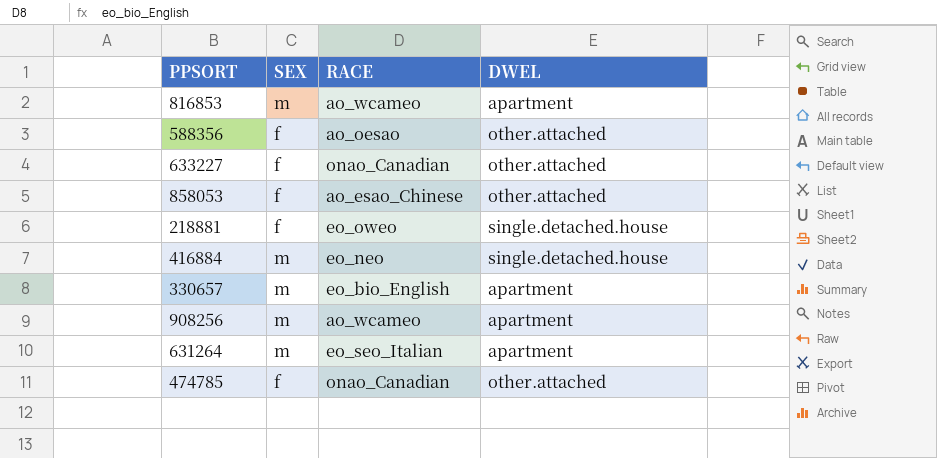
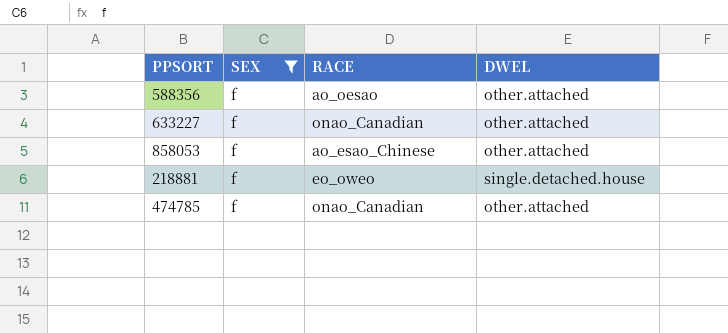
filter: none -> SEX = f

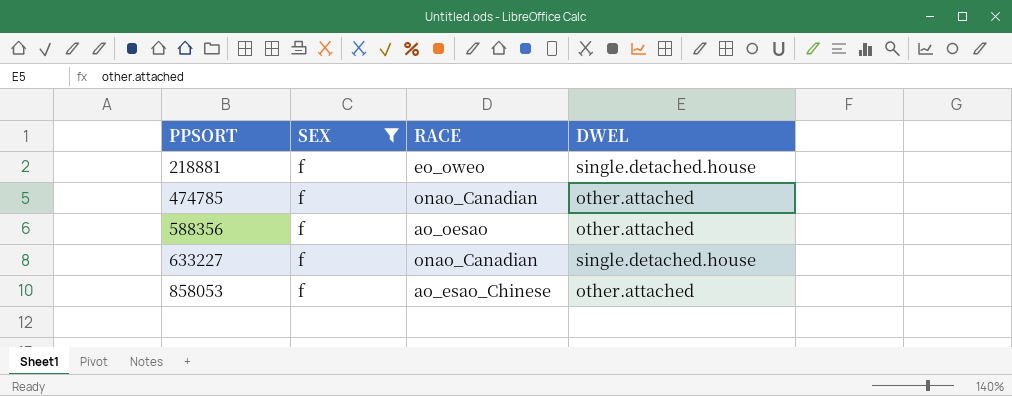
row order: none -> PPSORT ascending
633227 | DWEL: other.attached -> single.detached.house

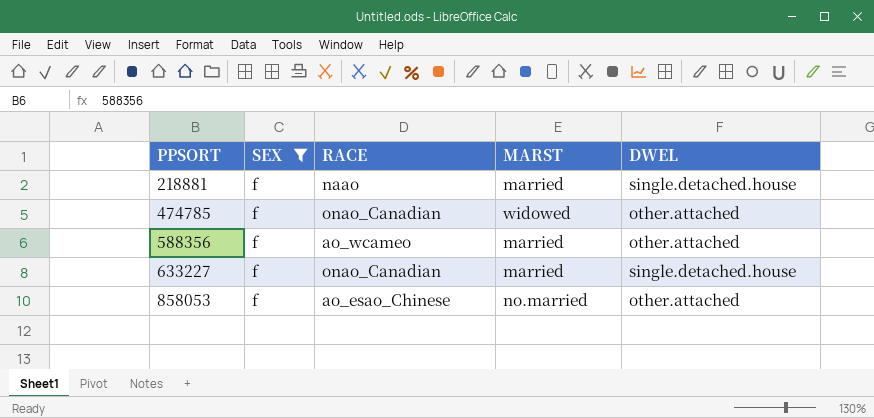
column MARST | position: none -> 4
218881 | RACE: eo_oweo -> naao
588356 | RACE: ao_oesao -> ao_wcameo

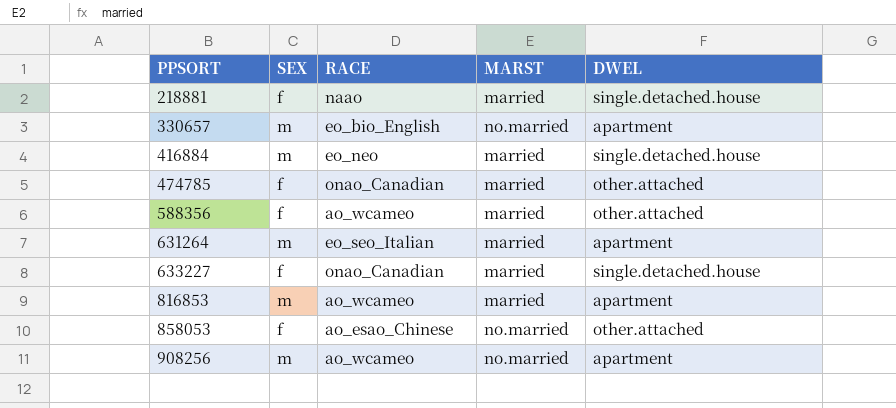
filter: SEX = f -> none
474785 | MARST: widowed -> married

